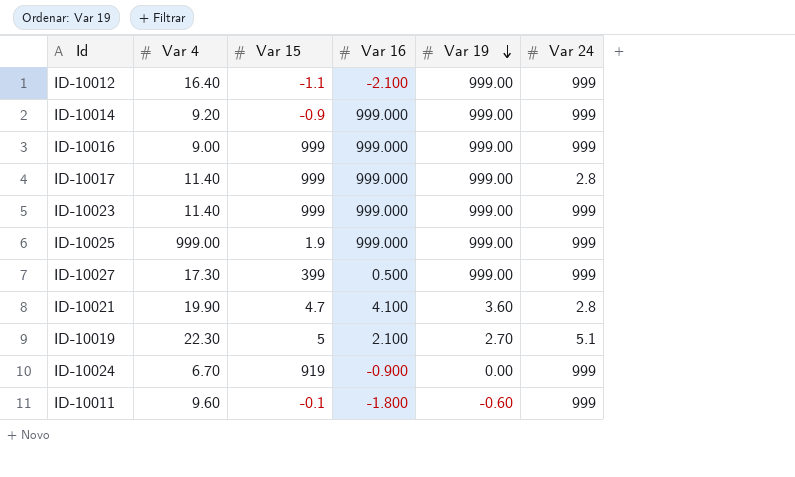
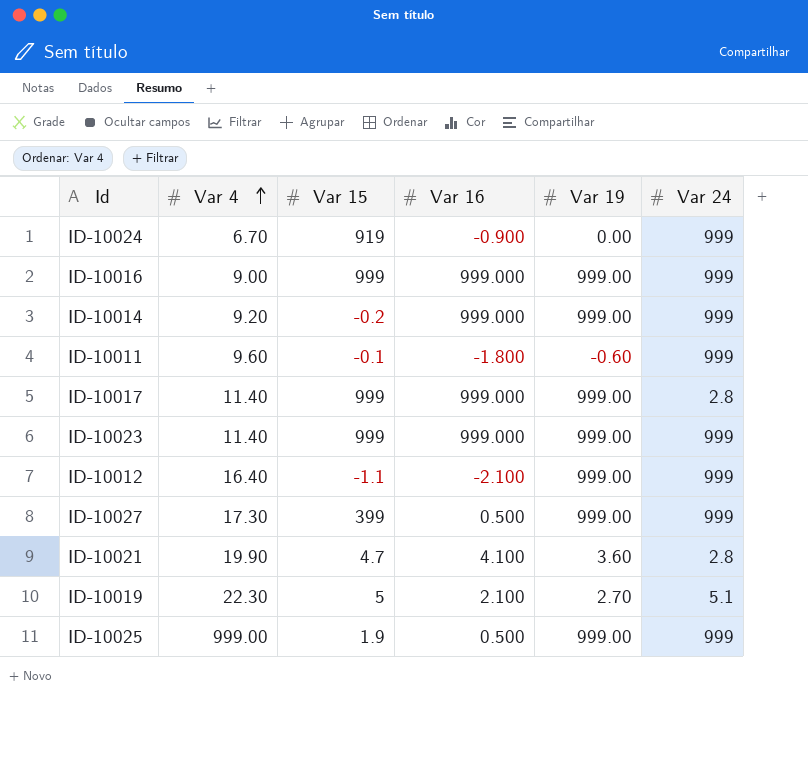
row order: Var 19 descending -> Var 4 ascending
ID-10014 | Var 15: -0.9 -> -0.2
ID-10025 | Var 16: 999.000 -> 0.500

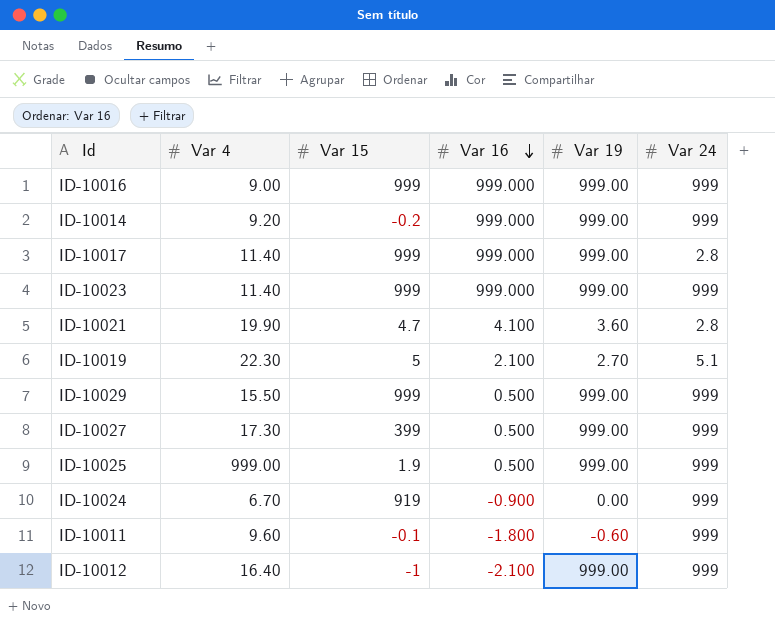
row order: Var 4 ascending -> Var 16 descending
row ID-10029: none -> 15.50 | 999 | 0.500 | 999.00 | 999
ID-10012 | Var 15: -1.1 -> -1

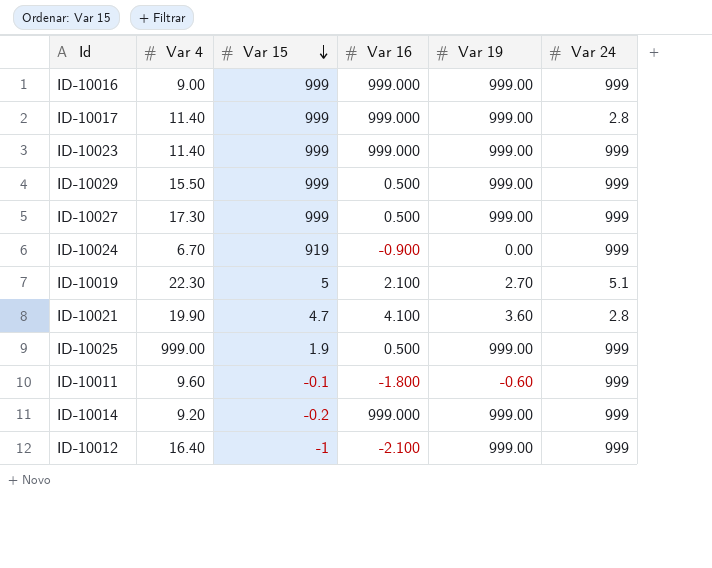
row order: Var 16 descending -> Var 15 descending
ID-10027 | Var 15: 399 -> 999

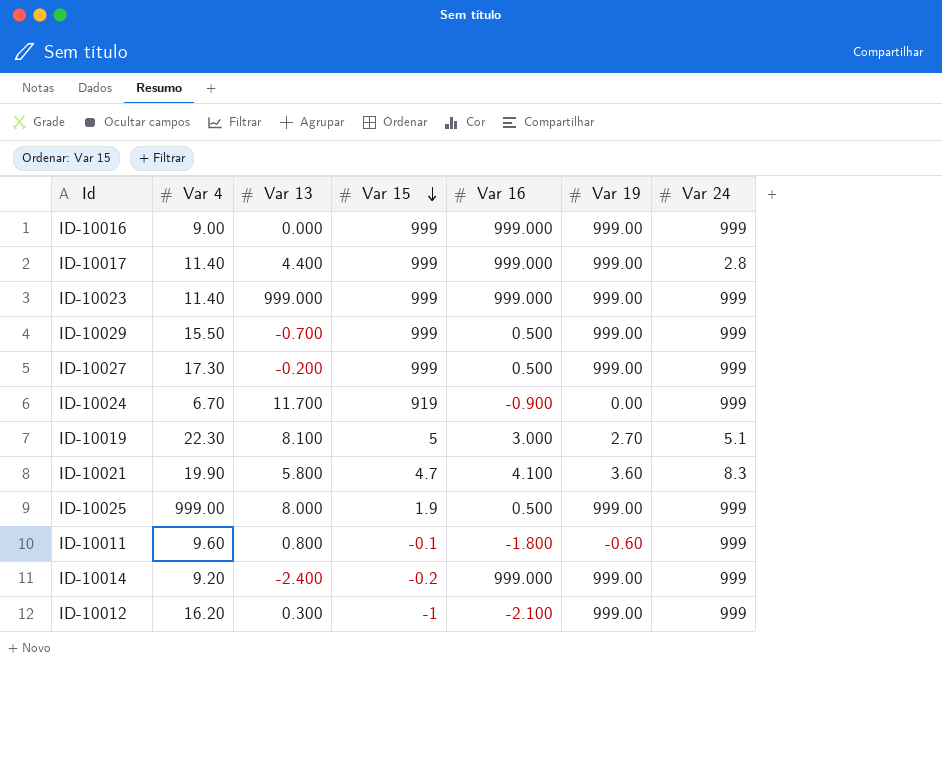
column Var 13 | position: none -> 3
ID-10019 | Var 16: 2.100 -> 3.000
ID-10021 | Var 24: 2.8 -> 8.3
ID-10012 | Var 4: 16.40 -> 16.20

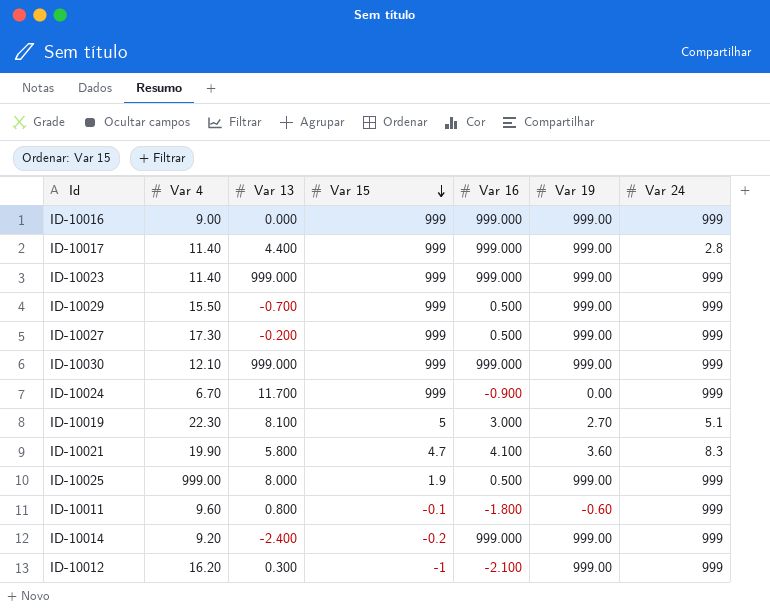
row ID-10030: none -> 12.10 | 999.000 | 999 | 999.000 | 999.00 | 999
ID-10024 | Var 15: 919 -> 999

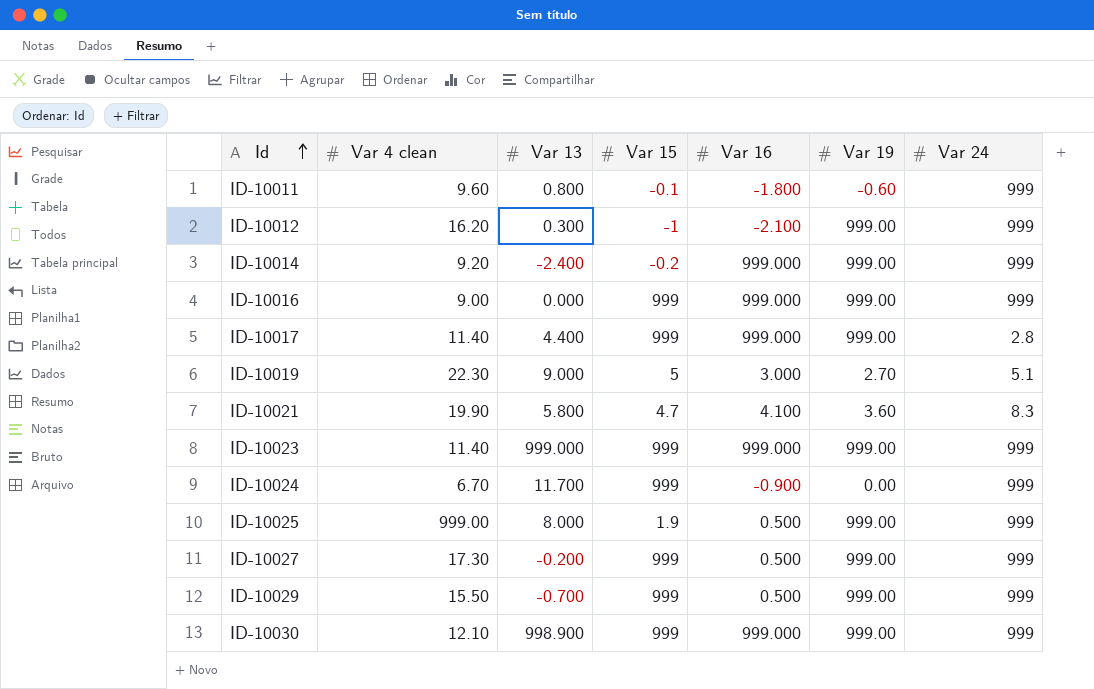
row order: Var 15 descending -> Id ascending
column name: Var 4 -> Var 4 clean
ID-10019 | Var 13: 8.100 -> 9.000
ID-10030 | Var 13: 999.000 -> 998.900

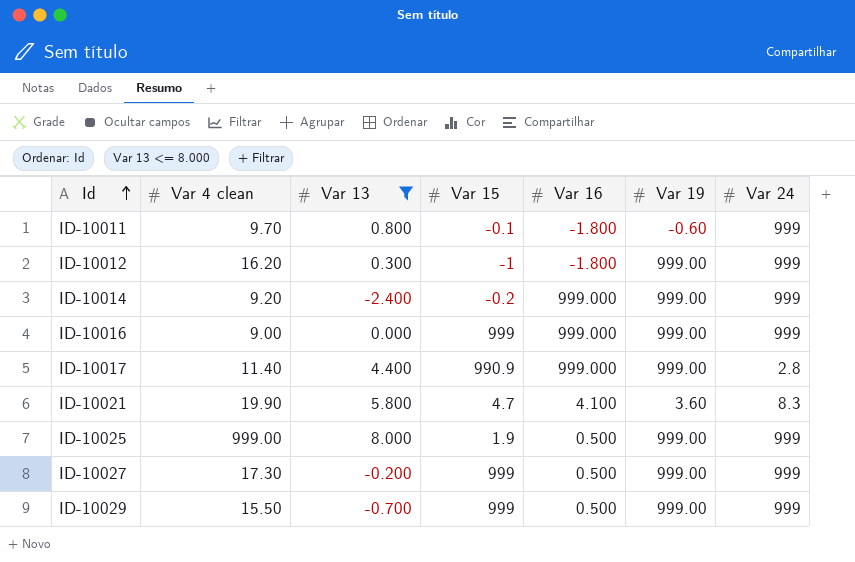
filter: none -> Var 13 <= 8.000
ID-10011 | Var 4 clean: 9.60 -> 9.70
ID-10012 | Var 16: -2.100 -> -1.800
ID-10017 | Var 15: 999 -> 990.9

